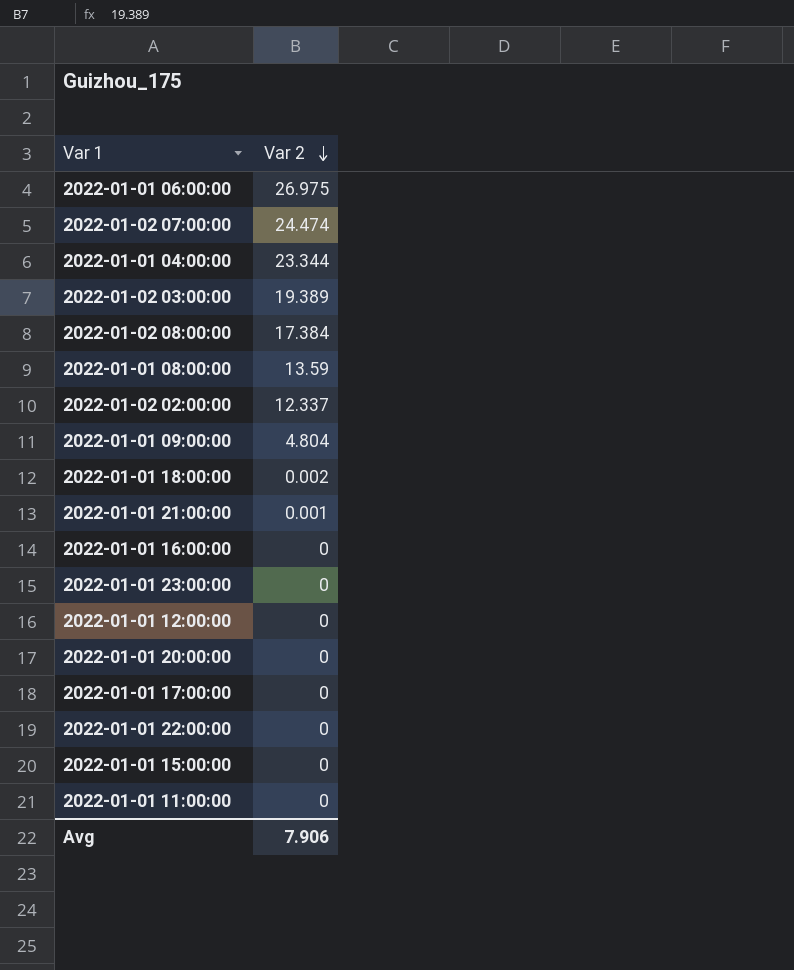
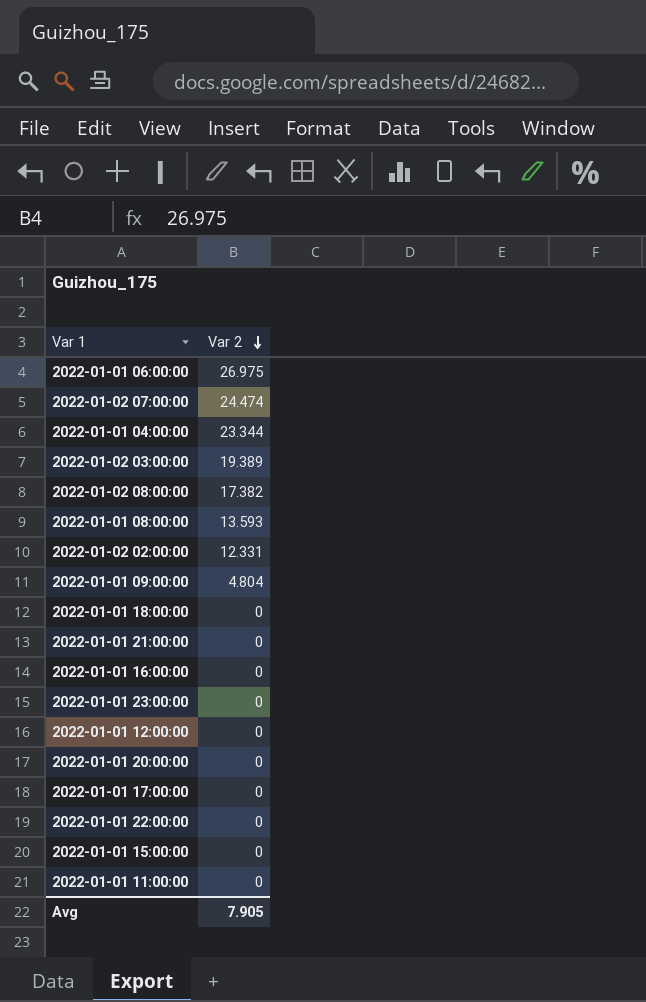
2022-01-02 08:00:00 | Var 2: 17.384 -> 17.382
2022-01-01 08:00:00 | Var 2: 13.59 -> 13.593
2022-01-02 02:00:00 | Var 2: 12.337 -> 12.331
2022-01-01 18:00:00 | Var 2: 0.002 -> 0
2022-01-01 21:00:00 | Var 2: 0.001 -> 0
Avg | Var 2: 7.906 -> 7.905

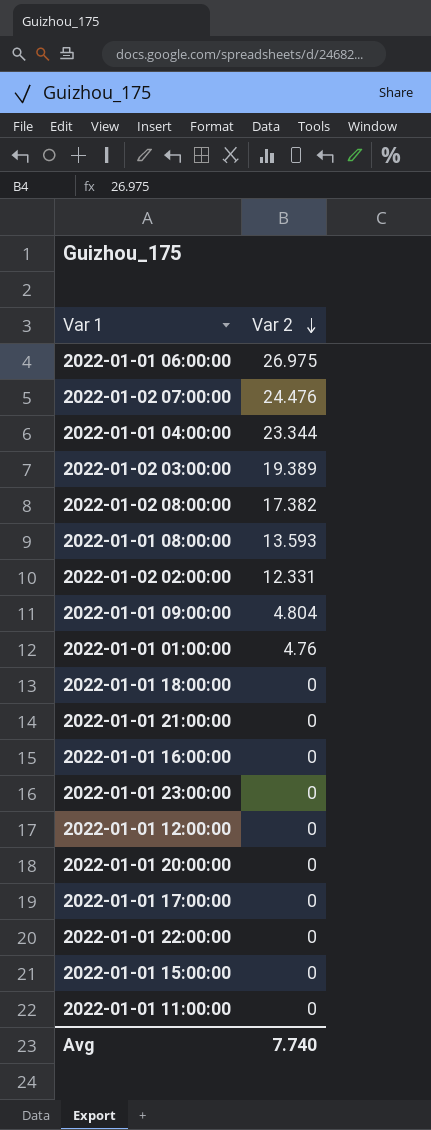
2022-01-02 07:00:00 | Var 2: 24.474 -> 24.476
row 2022-01-01 01:00:00: none -> 4.76
Avg | Var 2: 7.905 -> 7.740

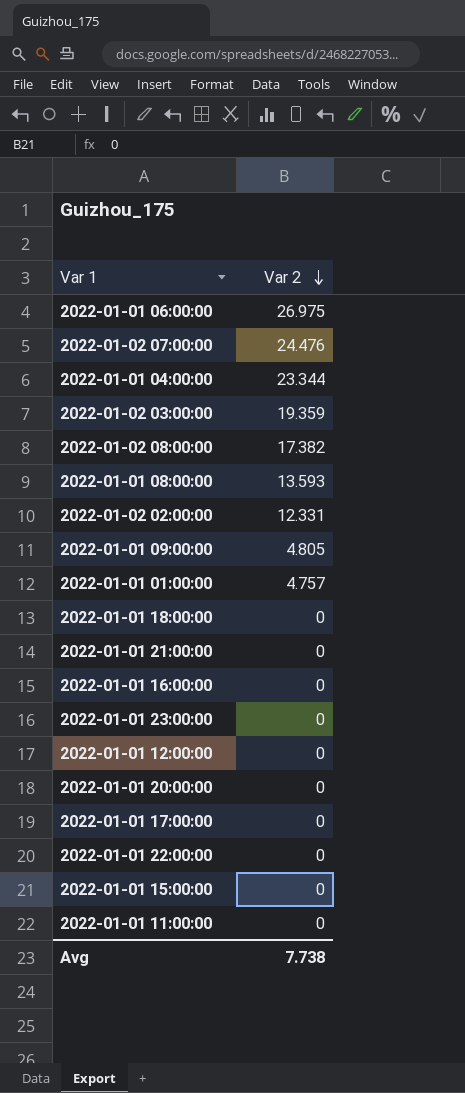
2022-01-02 03:00:00 | Var 2: 19.389 -> 19.359
2022-01-01 09:00:00 | Var 2: 4.804 -> 4.805
2022-01-01 01:00:00 | Var 2: 4.76 -> 4.757
Avg | Var 2: 7.740 -> 7.738

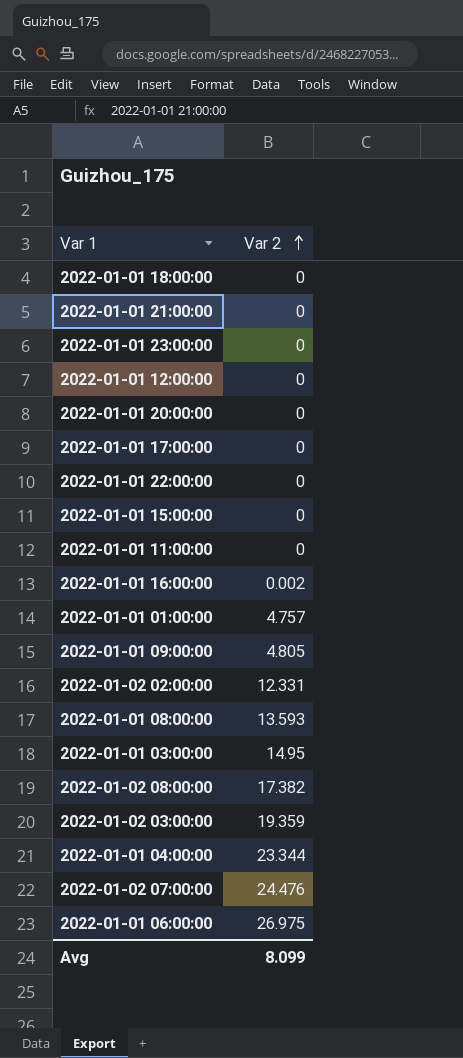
row order: Var 2 descending -> Var 2 ascending
2022-01-01 16:00:00 | Var 2: 0 -> 0.002
row 2022-01-01 03:00:00: none -> 14.95
Avg | Var 2: 7.738 -> 8.099

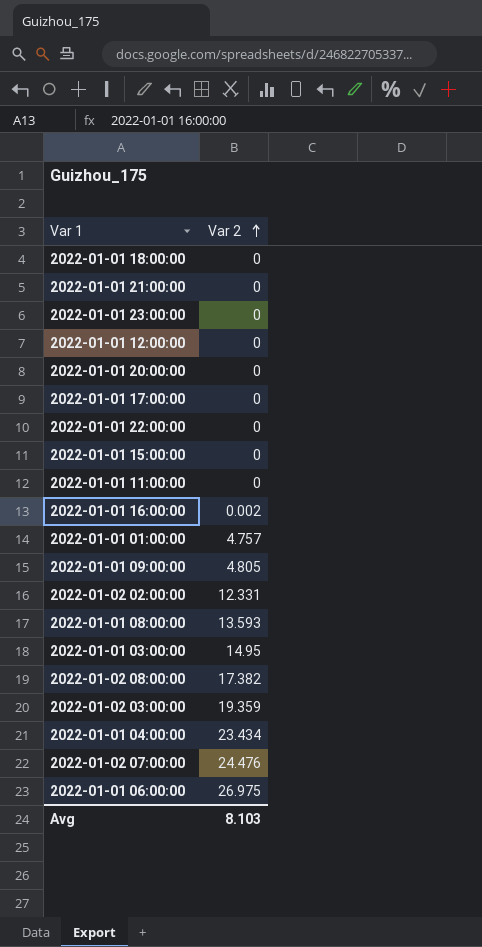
2022-01-01 04:00:00 | Var 2: 23.344 -> 23.434
Avg | Var 2: 8.099 -> 8.103

